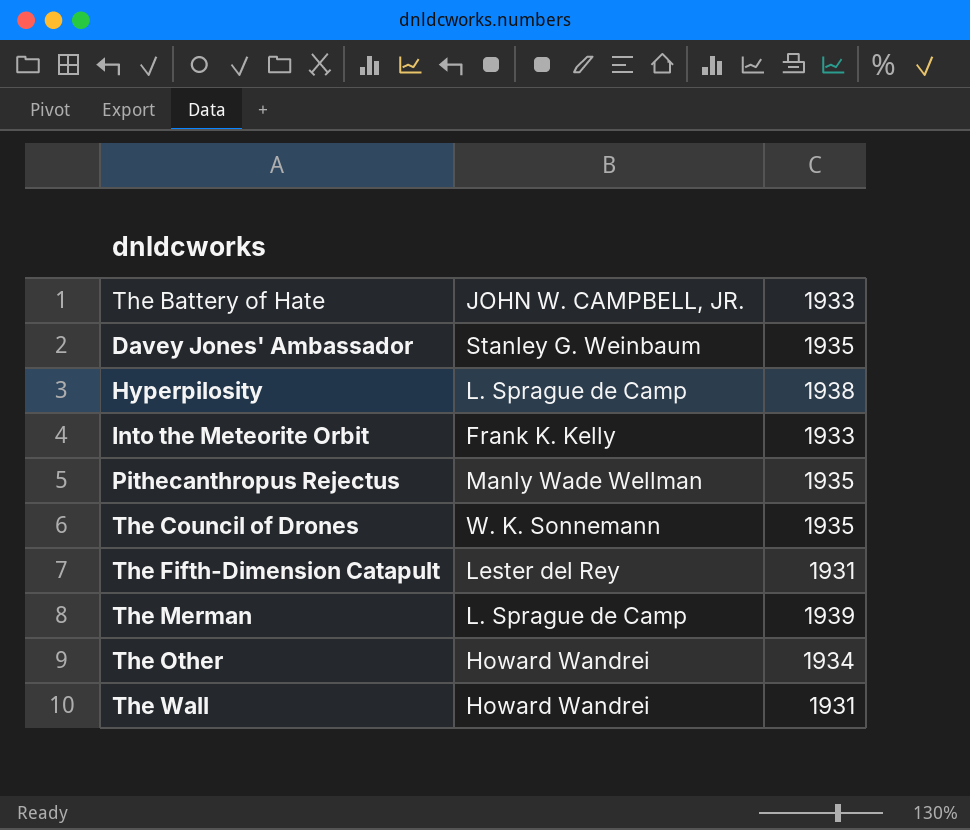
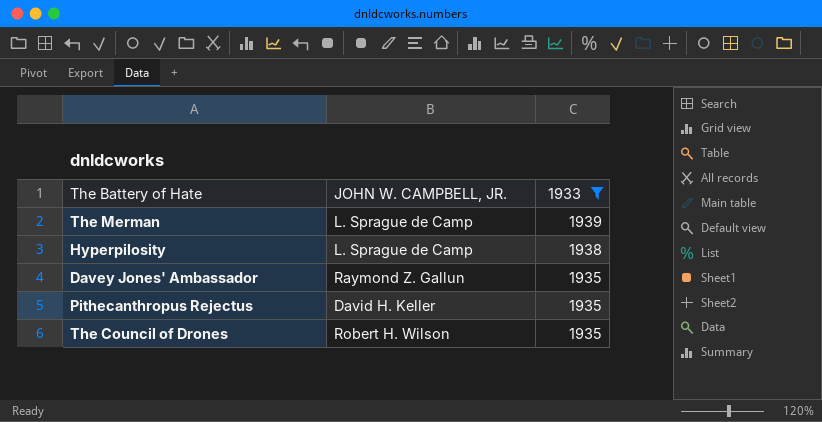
filter: none -> 1933 >= 1935
row order: The Battery of Hate ascending -> 1933 descending
Davey Jones' Ambassador | JOHN W. CAMPBELL, JR.: Stanley G. Weinbaum -> Raymond Z. Gallun
Pithecanthropus Rejectus | JOHN W. CAMPBELL, JR.: Manly Wade Wellman -> David H. Keller
The Council of Drones | JOHN W. CAMPBELL, JR.: W. K. Sonnemann -> Robert H. Wilson

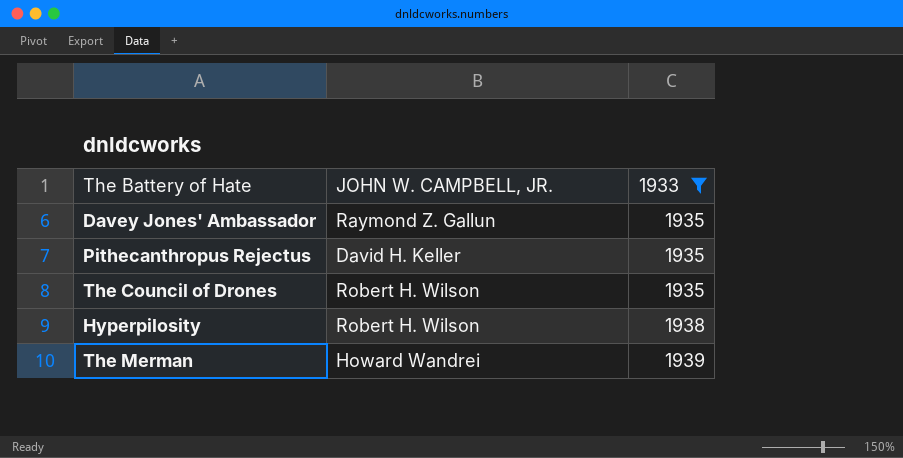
row order: 1933 descending -> 1933 ascending
Hyperpilosity | JOHN W. CAMPBELL, JR.: L. Sprague de Camp -> Robert H. Wilson
The Merman | JOHN W. CAMPBELL, JR.: L. Sprague de Camp -> Howard Wandrei

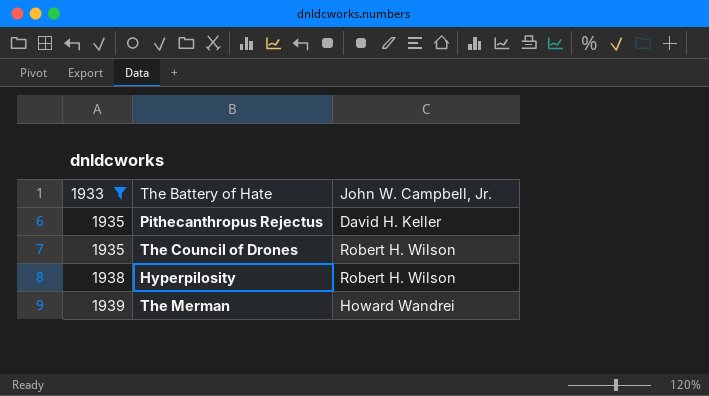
column 1933 | position: 3 -> 1
column name: JOHN W. CAMPBELL, JR. -> John W. Campbell, Jr.
row Davey Jones' Ambassador: Raymond Z. Gallun | 1935 -> none

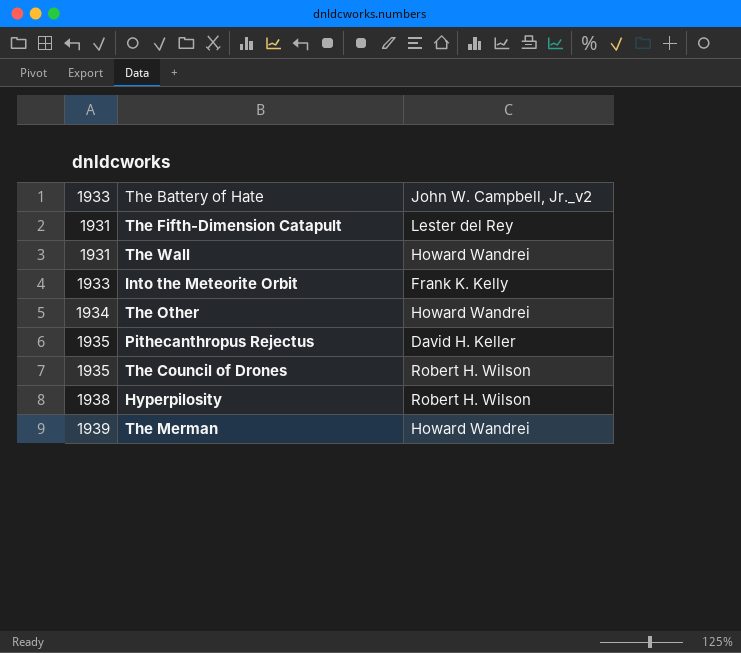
filter: 1933 >= 1935 -> none
column name: John W. Campbell, Jr. -> John W. Campbell, Jr._v2

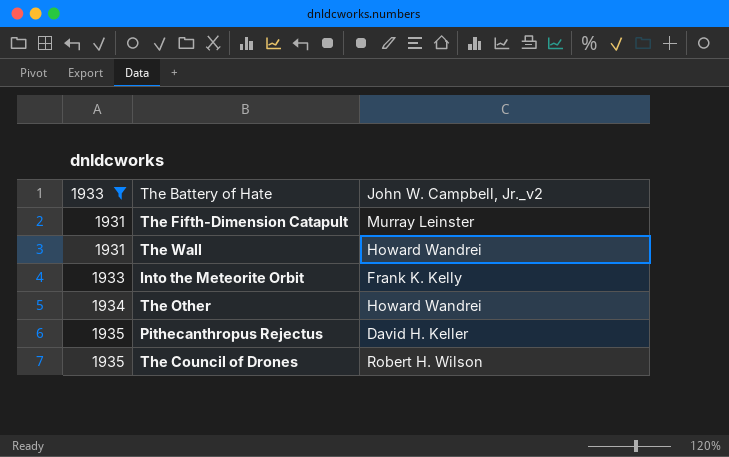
filter: none -> 1933 <= 1935
The Fifth-Dimension Catapult | John W. Campbell, Jr._v2: Lester del Rey -> Murray Leinster

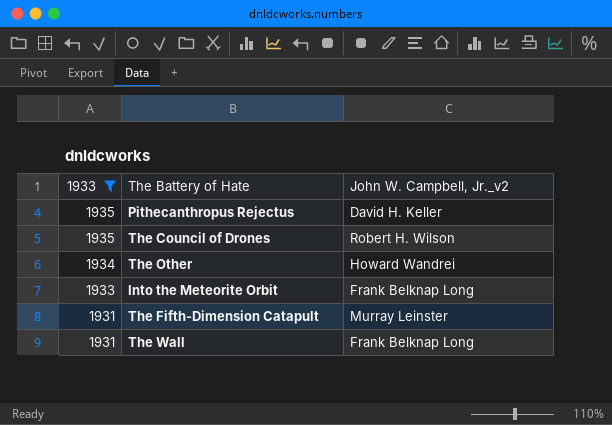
row order: 1933 ascending -> 1933 descending
Into the Meteorite Orbit | John W. Campbell, Jr._v2: Frank K. Kelly -> Frank Belknap Long
The Wall | John W. Campbell, Jr._v2: Howard Wandrei -> Frank Belknap Long

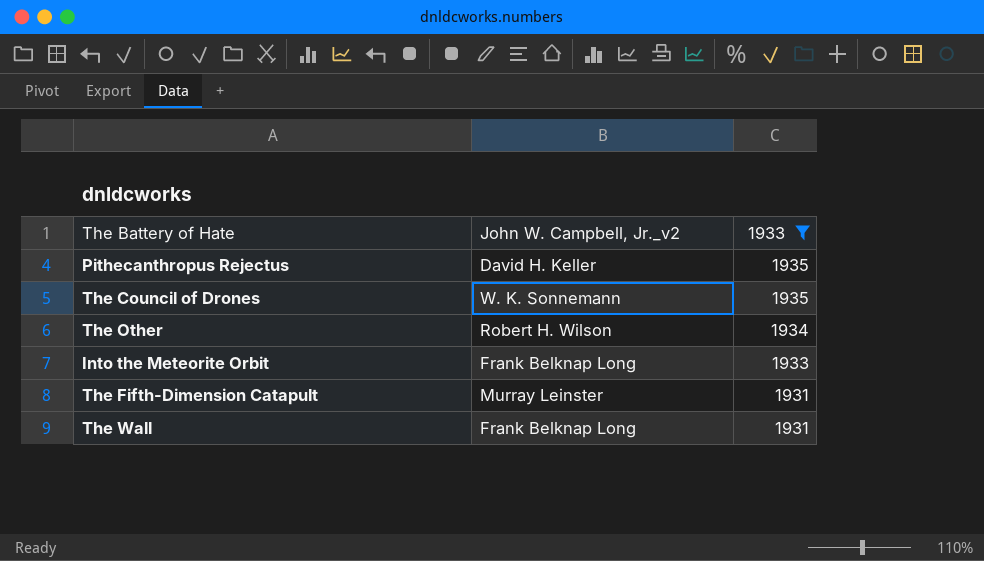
column 1933 | position: 1 -> 3
The Council of Drones | John W. Campbell, Jr._v2: Robert H. Wilson -> W. K. Sonnemann
The Other | John W. Campbell, Jr._v2: Howard Wandrei -> Robert H. Wilson

